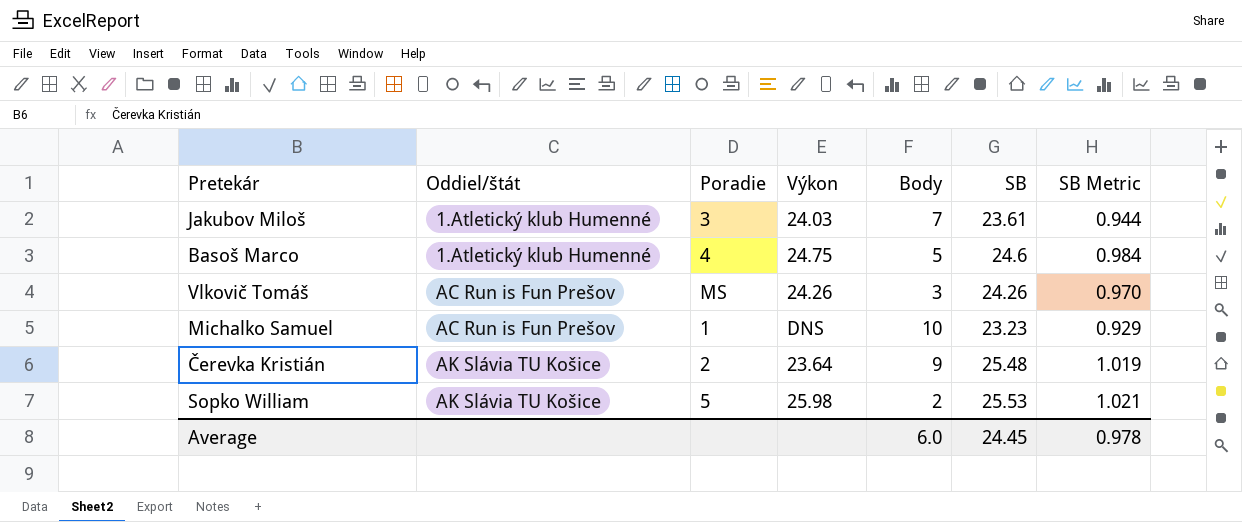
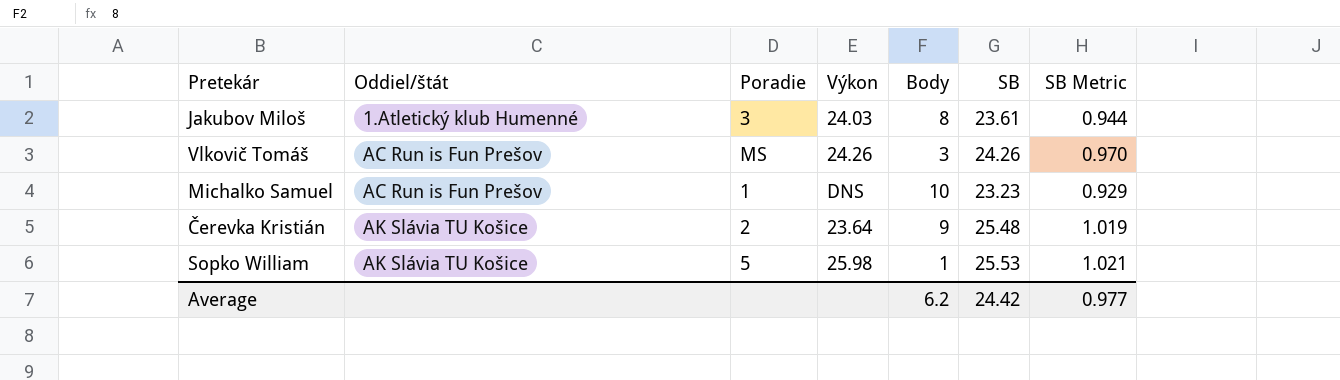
row Basoš Marco: 1.Atletický klub Humenné | 4 | 24.75 | 5 | 24.6 | 0.984 -> none
Jakubov Miloš | Body: 7 -> 8
Sopko William | Body: 2 -> 1
Average | Body: 6.0 -> 6.2
Average | SB: 24.45 -> 24.42
Average | SB Metric: 0.978 -> 0.977

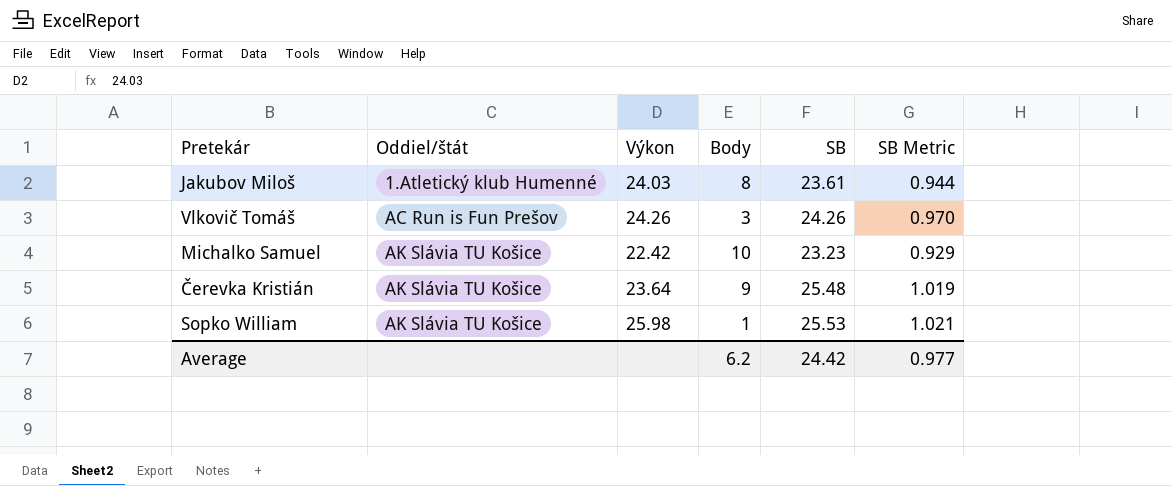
column Poradie | position: 3 -> none
Michalko Samuel | Oddiel/štát: AC Run is Fun Prešov -> AK Slávia TU Košice
Michalko Samuel | Výkon: DNS -> 22.42

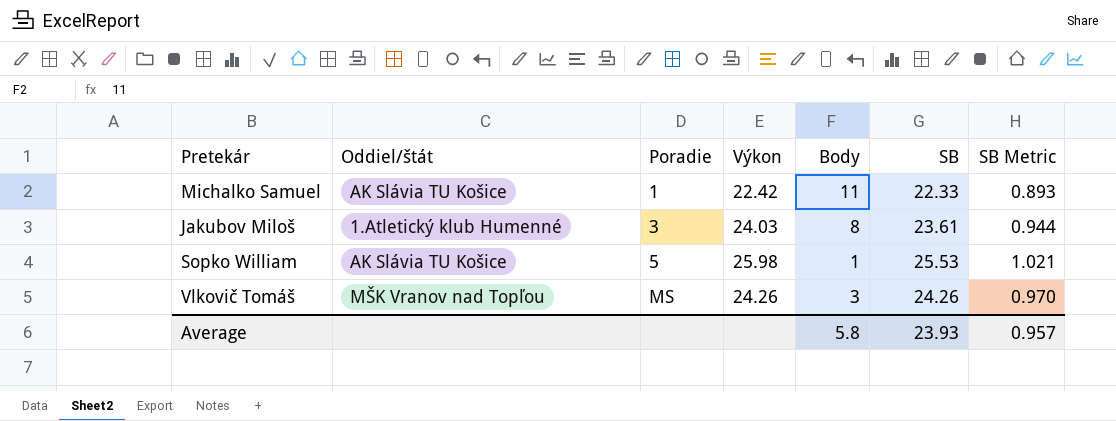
row order: Oddiel/štát ascending -> Poradie ascending
column Poradie | position: none -> 3
row Čerevka Kristián: AK Slávia TU Košice | 23.64 | 9 | 25.48 | 1.019 -> none
Michalko Samuel | Body: 10 -> 11
Michalko Samuel | SB: 23.23 -> 22.33
Michalko Samuel | SB Metric: 0.929 -> 0.893
Vlkovič Tomáš | Oddiel/štát: AC Run is Fun Prešov -> MŠK Vranov nad Topľou
Average | Body: 6.2 -> 5.8
Average | SB: 24.42 -> 23.93
Average | SB Metric: 0.977 -> 0.957

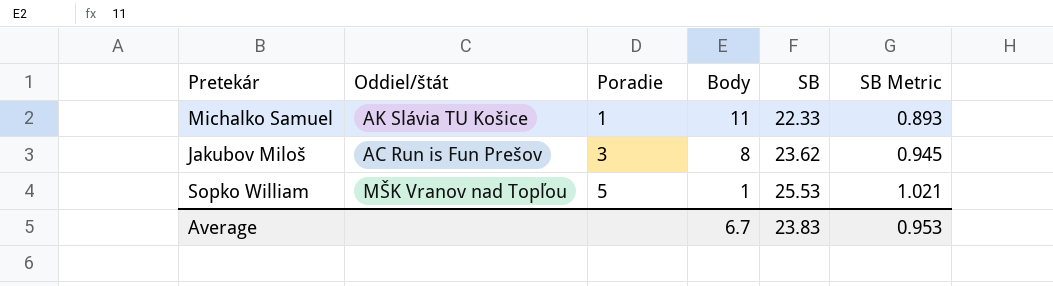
column Výkon | position: 4 -> none
row Vlkovič Tomáš: MŠK Vranov nad Topľou | MS | 24.26 | 3 | 24.26 | 0.970 -> none
Jakubov Miloš | Oddiel/štát: 1.Atletický klub Humenné -> AC Run is Fun Prešov
Jakubov Miloš | SB: 23.61 -> 23.62
Jakubov Miloš | SB Metric: 0.944 -> 0.945
Sopko William | Oddiel/štát: AK Slávia TU Košice -> MŠK Vranov nad Topľou
Average | Body: 5.8 -> 6.7
Average | SB: 23.93 -> 23.83
Average | SB Metric: 0.957 -> 0.953

